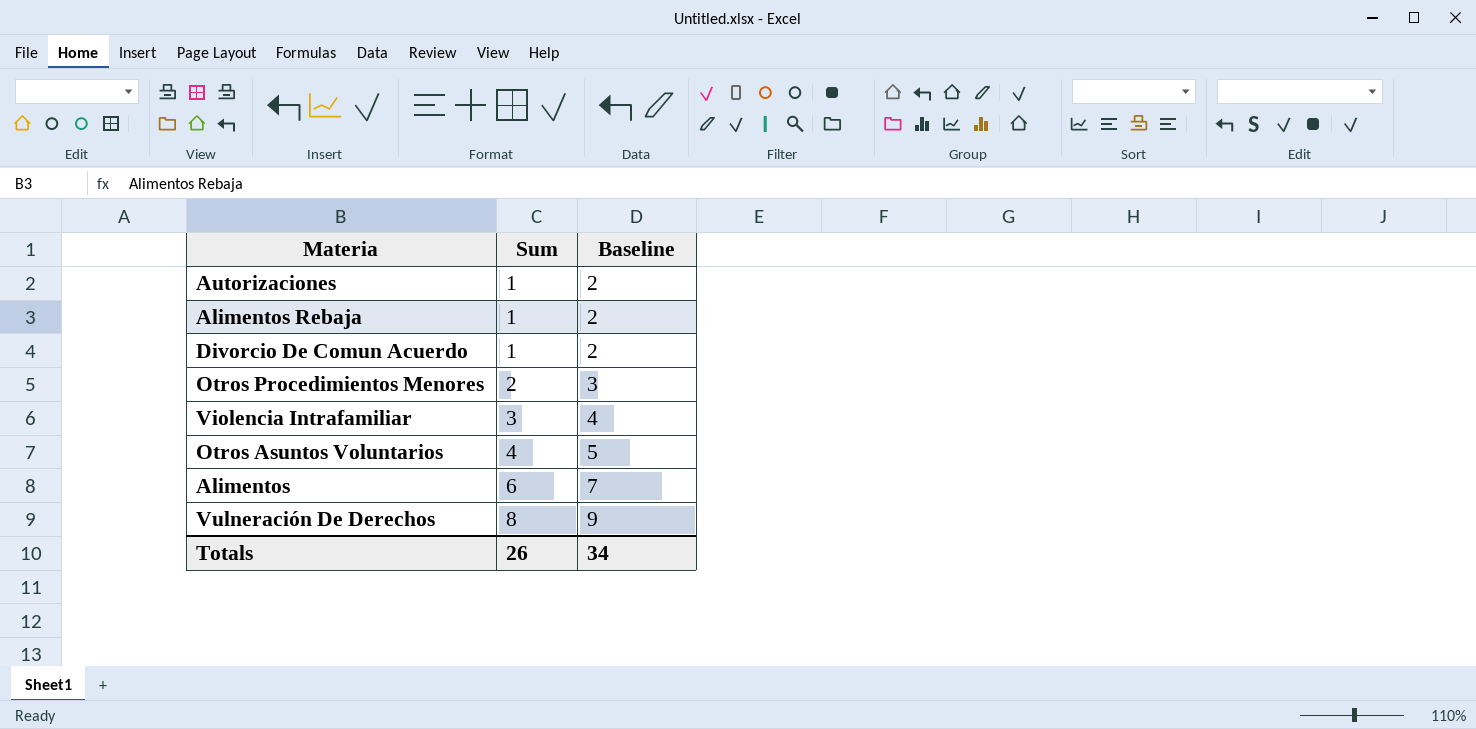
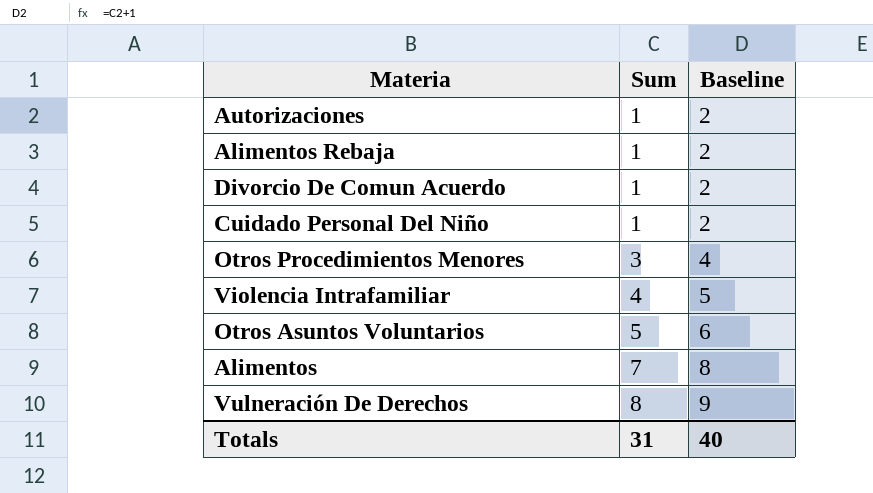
row Cuidado Personal Del Niño: none -> 1 | 2
Otros Procedimientos Menores | Sum: 2 -> 3
Otros Procedimientos Menores | Baseline: 3 -> 4
Violencia Intrafamiliar | Sum: 3 -> 4
Violencia Intrafamiliar | Baseline: 4 -> 5
Otros Asuntos Voluntarios | Sum: 4 -> 5
Otros Asuntos Voluntarios | Baseline: 5 -> 6
Alimentos | Sum: 6 -> 7
Alimentos | Baseline: 7 -> 8
Totals | Sum: 26 -> 31
Totals | Baseline: 34 -> 40

